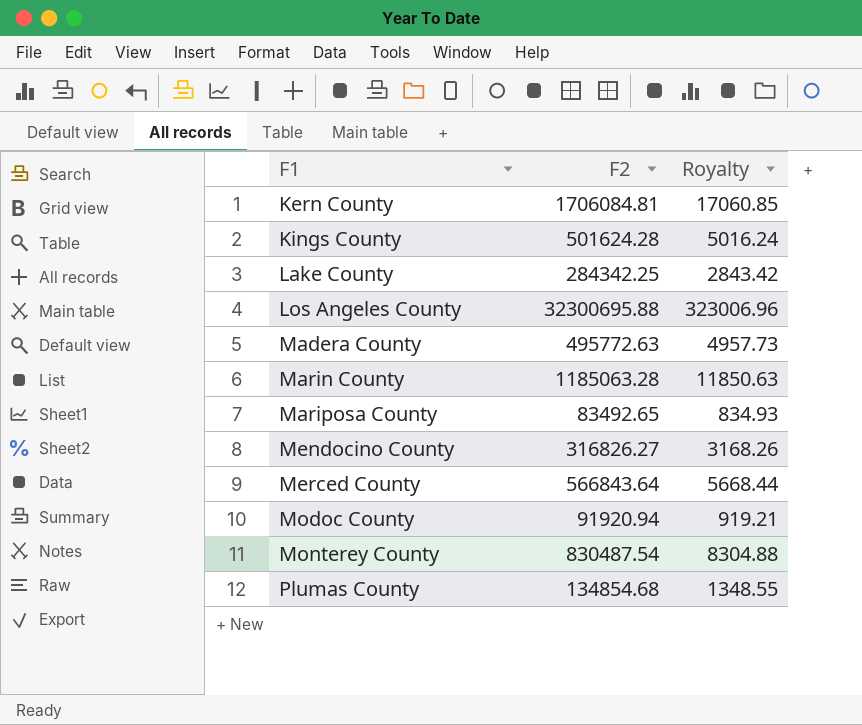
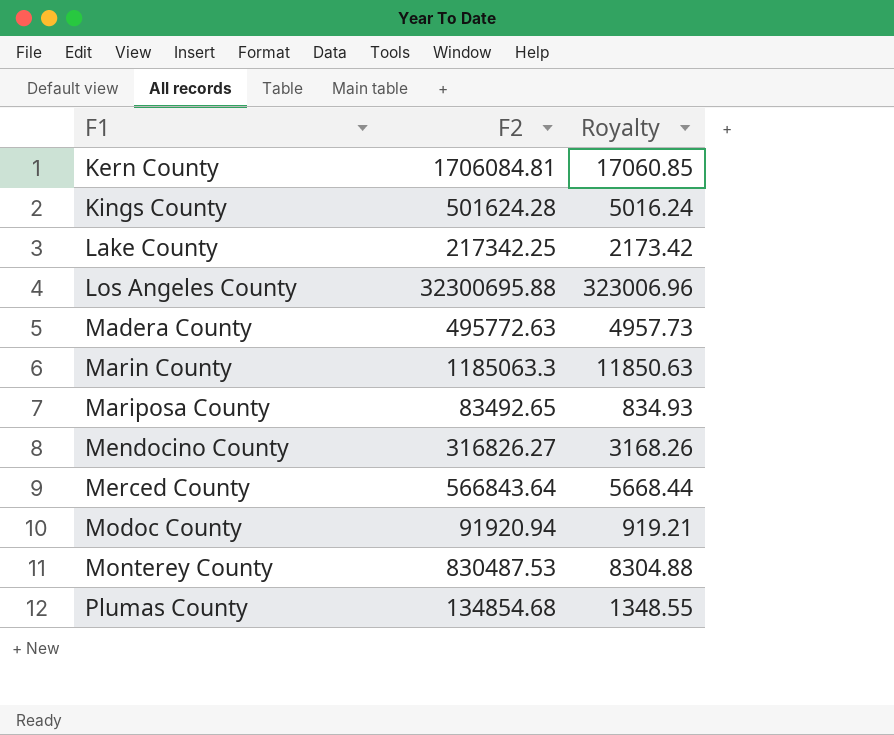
Lake County | F2: 284342.25 -> 217342.25
Lake County | Royalty: 2843.42 -> 2173.42
Marin County | F2: 1185063.28 -> 1185063.3
Monterey County | F2: 830487.54 -> 830487.53

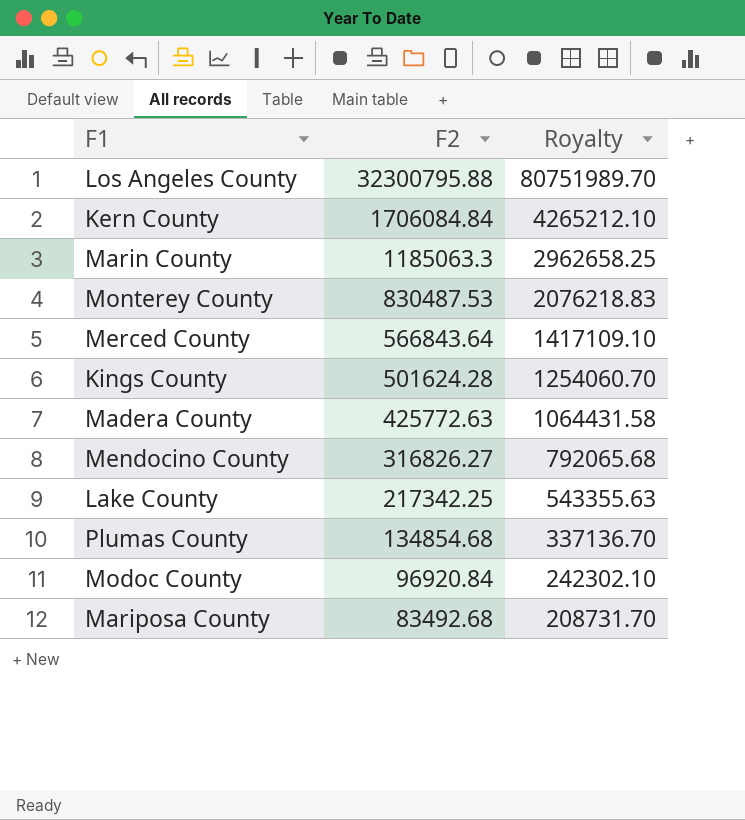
row order: F1 ascending -> F2 descending
column Royalty | formula: [F2] * 0.01 -> [F2] * 2.5
Los Angeles County | F2: 32300695.88 -> 32300795.88
Kern County | F2: 1706084.81 -> 1706084.84
Madera County | F2: 495772.63 -> 425772.63
Modoc County | F2: 91920.94 -> 96920.84
Mariposa County | F2: 83492.65 -> 83492.68

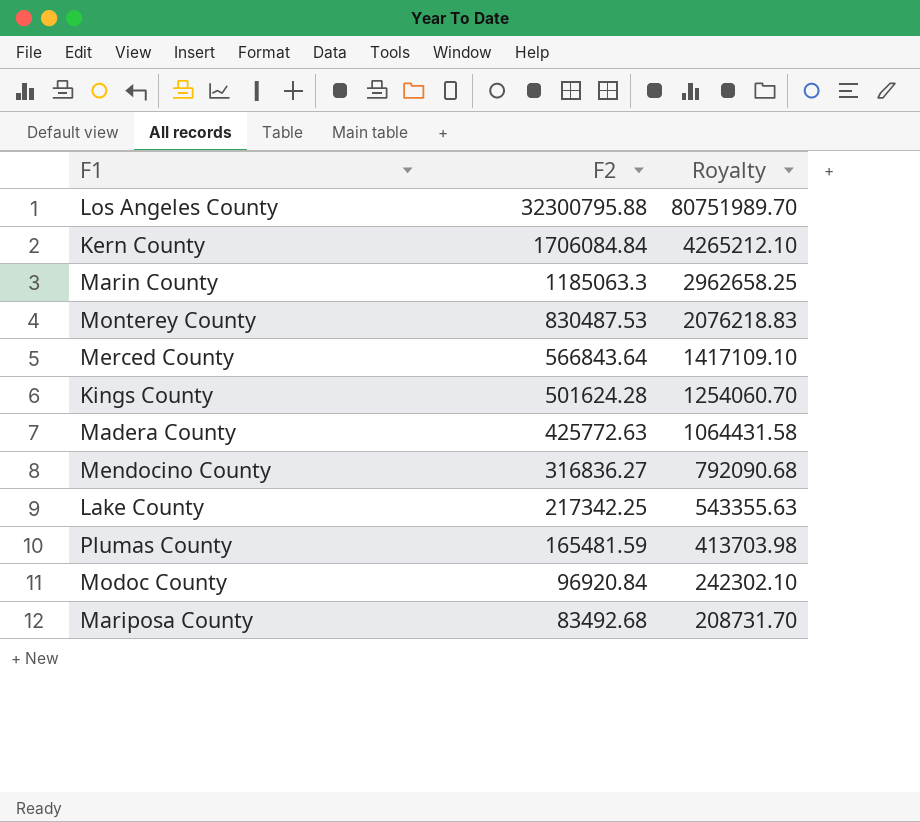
Mendocino County | F2: 316826.27 -> 316836.27
Mendocino County | Royalty: 792065.68 -> 792090.68
Plumas County | F2: 134854.68 -> 165481.59
Plumas County | Royalty: 337136.70 -> 413703.98

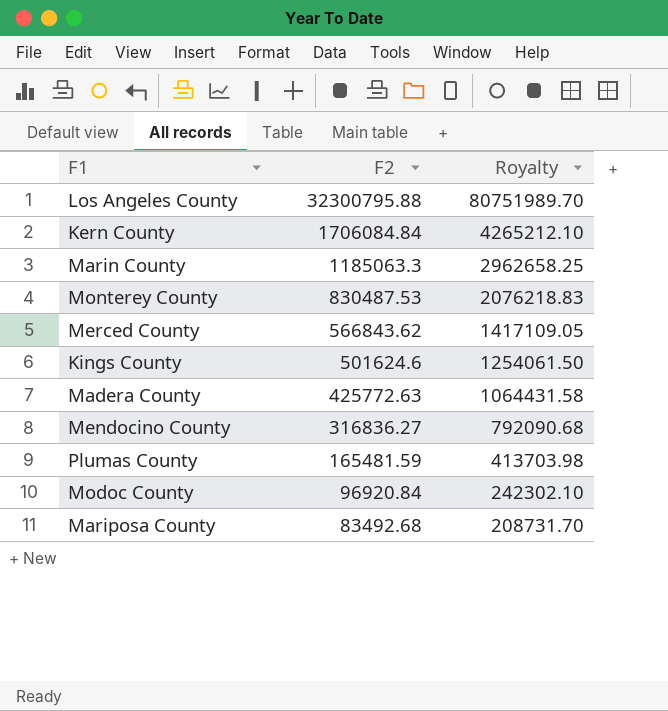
row Lake County: 217342.25 | 543355.63 -> none
Merced County | F2: 566843.64 -> 566843.62
Merced County | Royalty: 1417109.10 -> 1417109.05
Kings County | F2: 501624.28 -> 501624.6
Kings County | Royalty: 1254060.70 -> 1254061.50

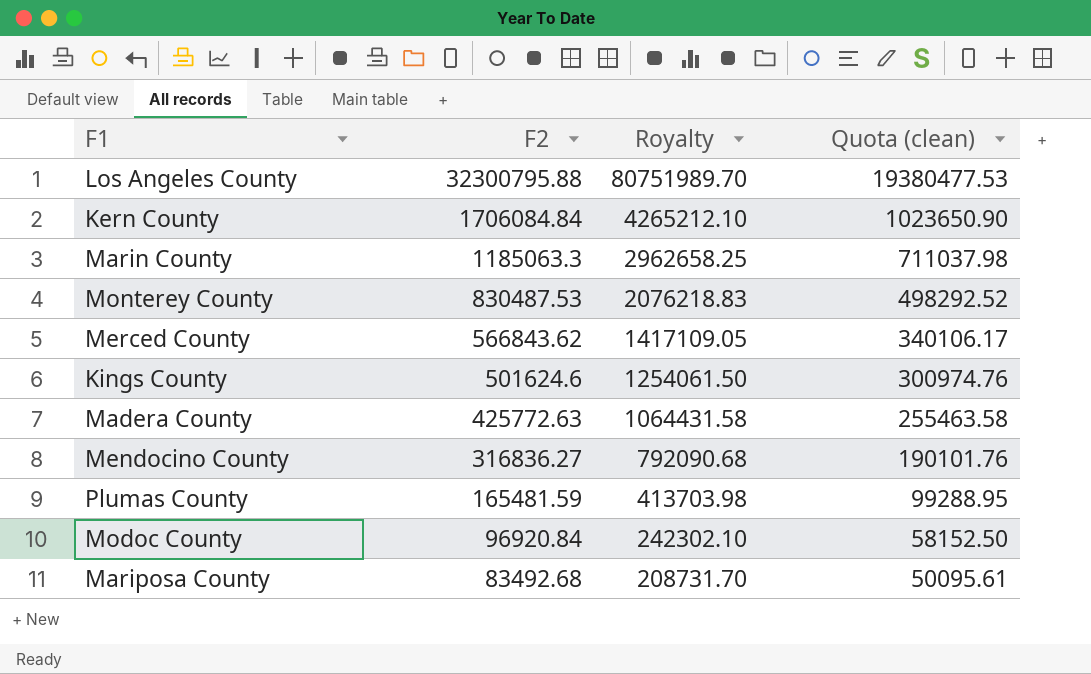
column Quota (clean) | formula: none -> [F2] * 0.6

